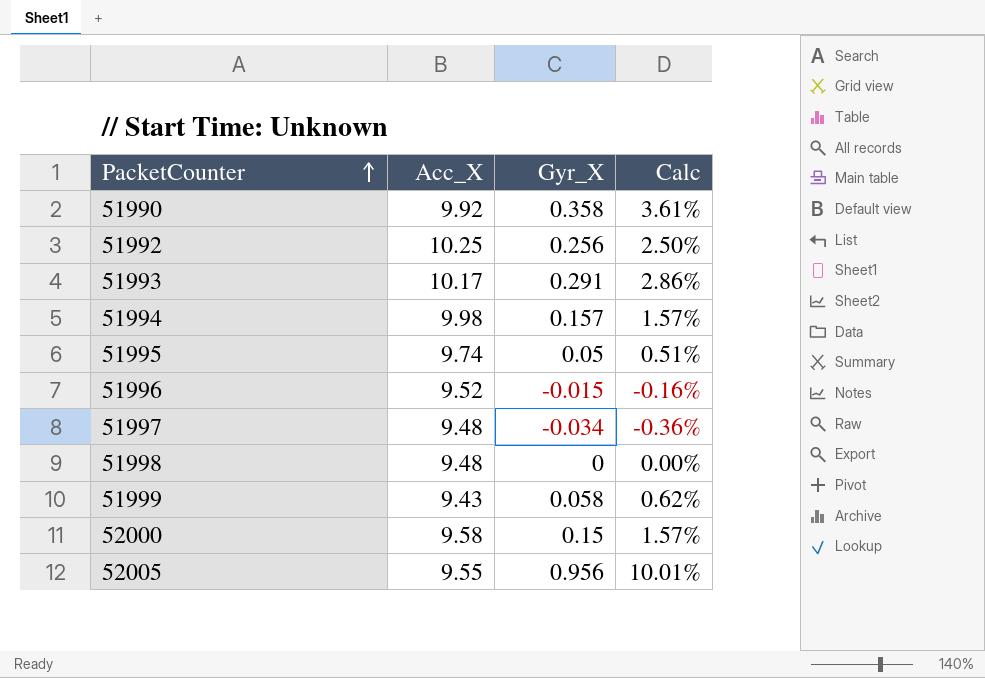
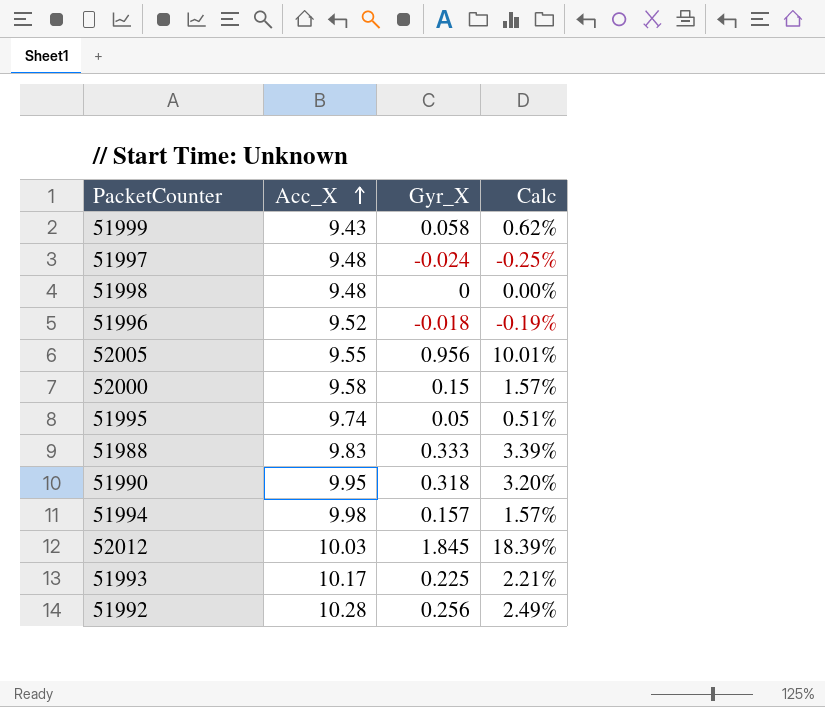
row order: PacketCounter ascending -> Acc_X ascending
51997 | Gyr_X: -0.034 -> -0.024
51997 | Calc: -0.36% -> -0.25%
51996 | Gyr_X: -0.015 -> -0.018
51996 | Calc: -0.16% -> -0.19%
row 51988: none -> 9.83 | 0.333 | 3.39%
51990 | Acc_X: 9.92 -> 9.95
51990 | Gyr_X: 0.358 -> 0.318
51990 | Calc: 3.61% -> 3.20%
row 52012: none -> 10.03 | 1.845 | 18.39%
51993 | Gyr_X: 0.291 -> 0.225
51993 | Calc: 2.86% -> 2.21%
51992 | Acc_X: 10.25 -> 10.28
51992 | Calc: 2.50% -> 2.49%

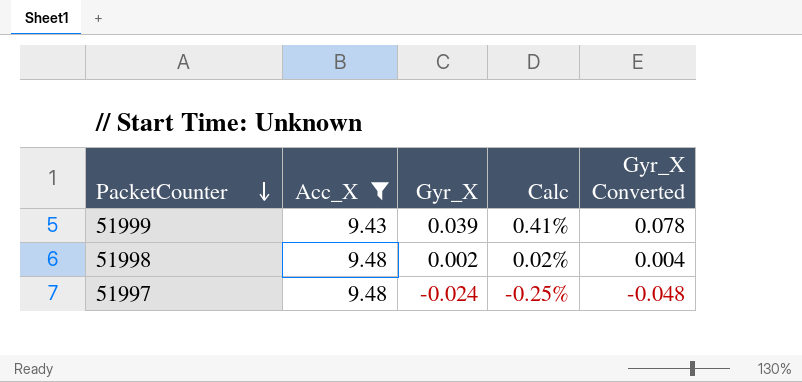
filter: none -> Acc_X <= 9.48
row order: Acc_X ascending -> PacketCounter descending
column Gyr_X Converted | formula: none -> [Gyr_X] * 2
51999 | Gyr_X: 0.058 -> 0.039
51999 | Calc: 0.62% -> 0.41%
51998 | Gyr_X: 0 -> 0.002
51998 | Calc: 0.00% -> 0.02%

